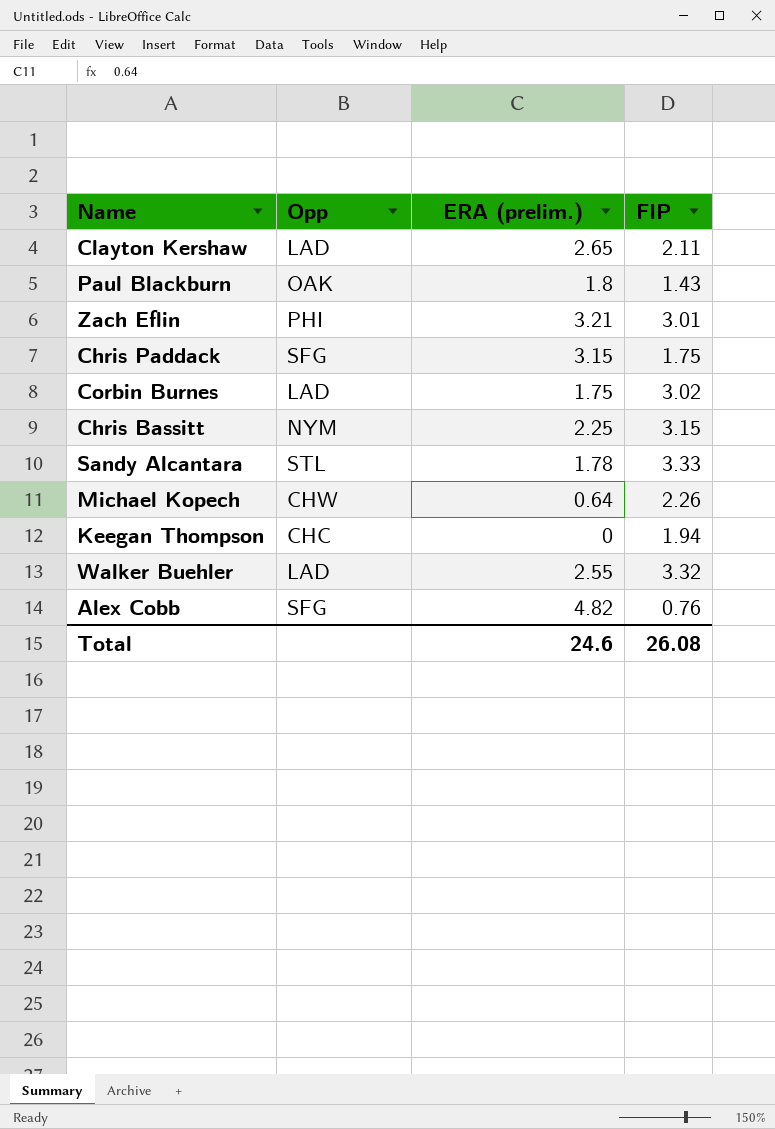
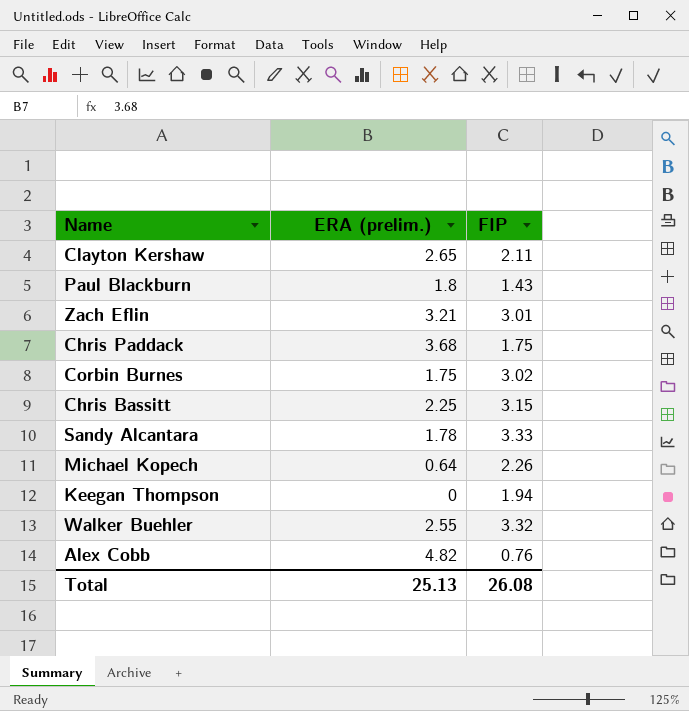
column Opp | position: 2 -> none
Chris Paddack | ERA (prelim.): 3.15 -> 3.68
Total | ERA (prelim.): 24.6 -> 25.13

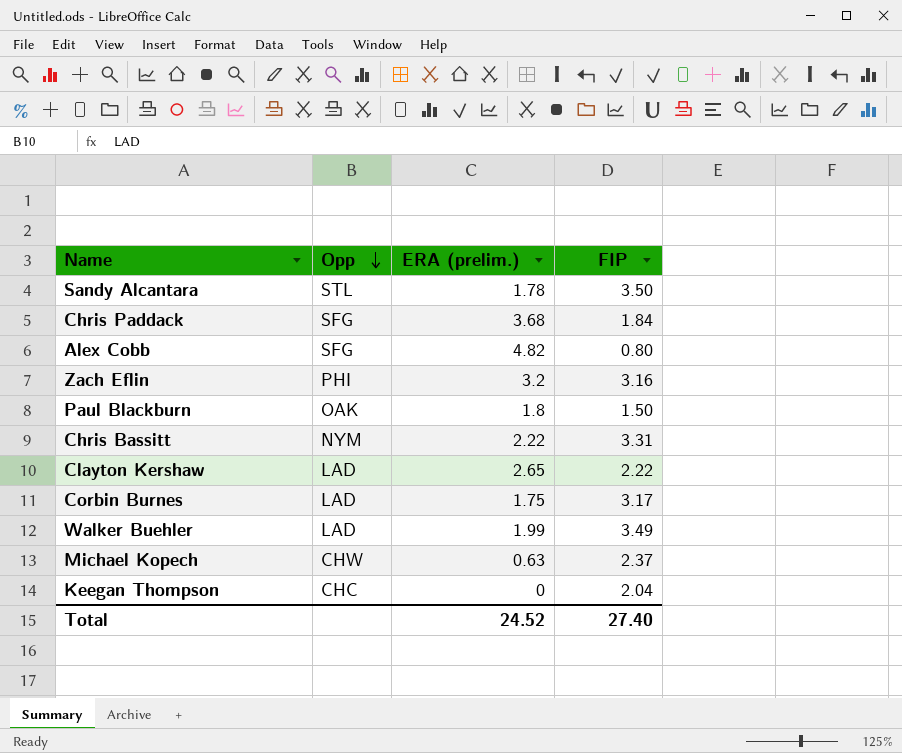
row order: none -> Opp descending
column Opp | position: none -> 2
Sandy Alcantara | FIP: 3.33 -> 3.50
Chris Paddack | FIP: 1.75 -> 1.84
Alex Cobb | FIP: 0.76 -> 0.80
Zach Eflin | ERA (prelim.): 3.21 -> 3.2
Zach Eflin | FIP: 3.01 -> 3.16
Paul Blackburn | FIP: 1.43 -> 1.50
Chris Bassitt | ERA (prelim.): 2.25 -> 2.22
Chris Bassitt | FIP: 3.15 -> 3.31
Clayton Kershaw | FIP: 2.11 -> 2.22
Corbin Burnes | FIP: 3.02 -> 3.17
Walker Buehler | ERA (prelim.): 2.55 -> 1.99
Walker Buehler | FIP: 3.32 -> 3.49
Michael Kopech | ERA (prelim.): 0.64 -> 0.63
Michael Kopech | FIP: 2.26 -> 2.37
Keegan Thompson | FIP: 1.94 -> 2.04
Total | ERA (prelim.): 25.13 -> 24.52
Total | FIP: 26.08 -> 27.40

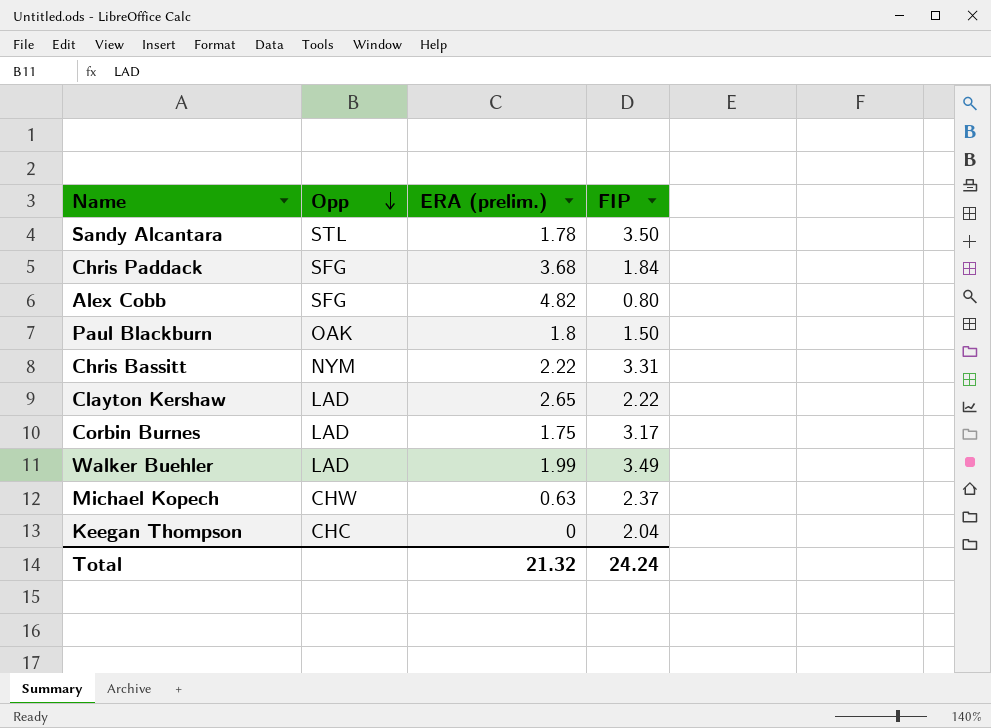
row Zach Eflin: PHI | 3.2 | 3.16 -> none
Total | ERA (prelim.): 24.52 -> 21.32
Total | FIP: 27.40 -> 24.24

